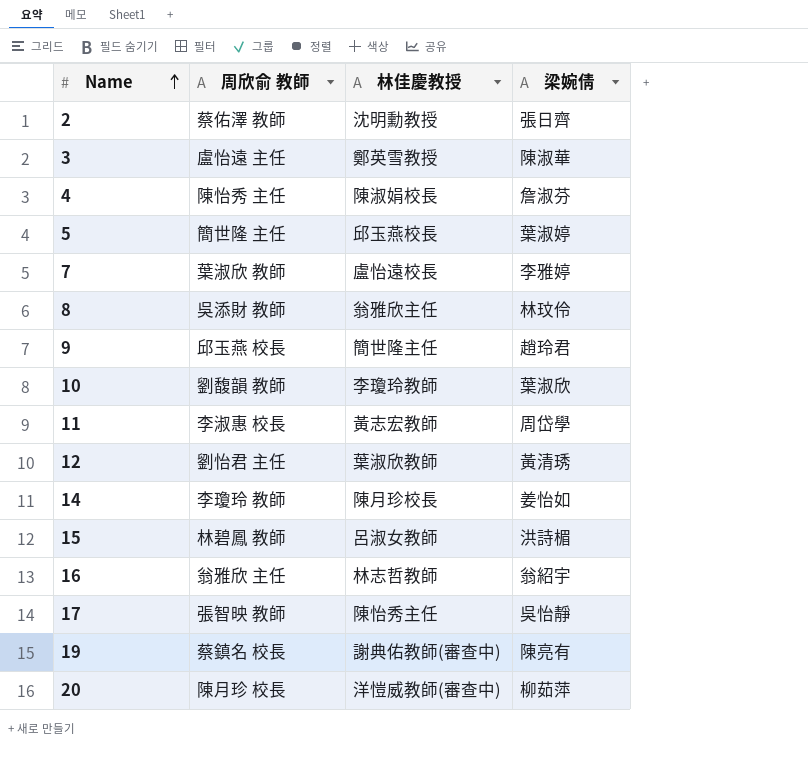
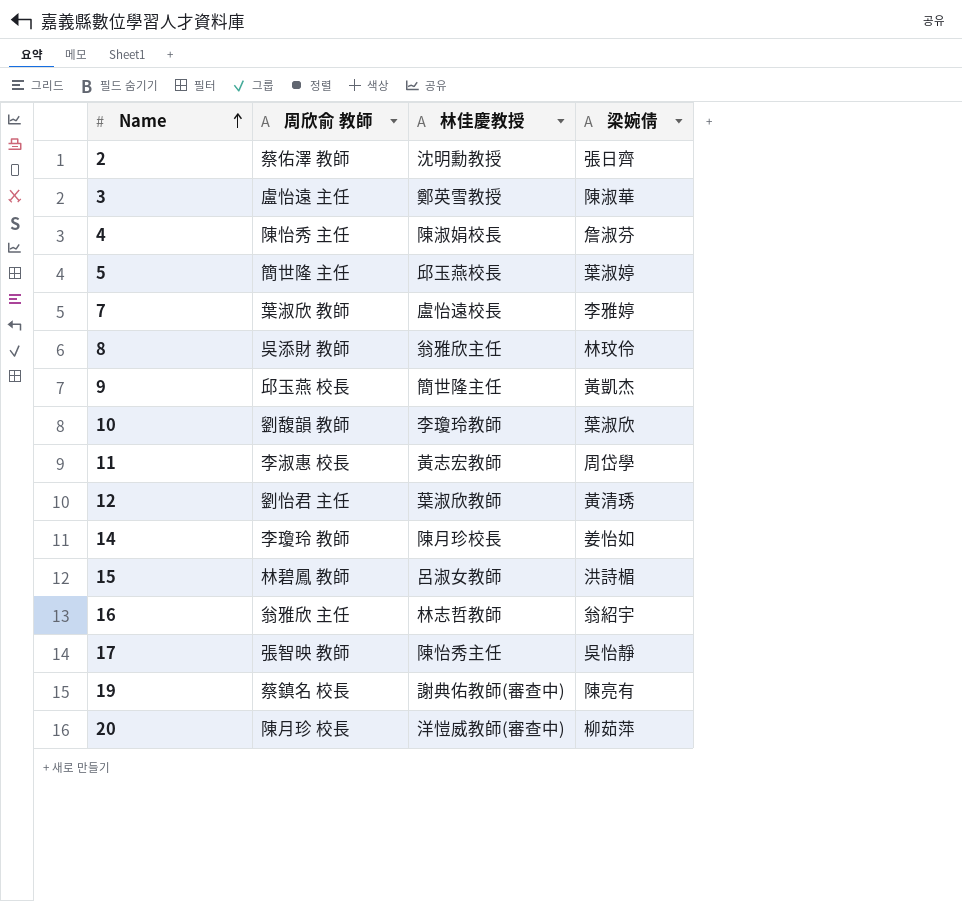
9 | 梁婉倩: 趙玲君 -> 黃凱杰

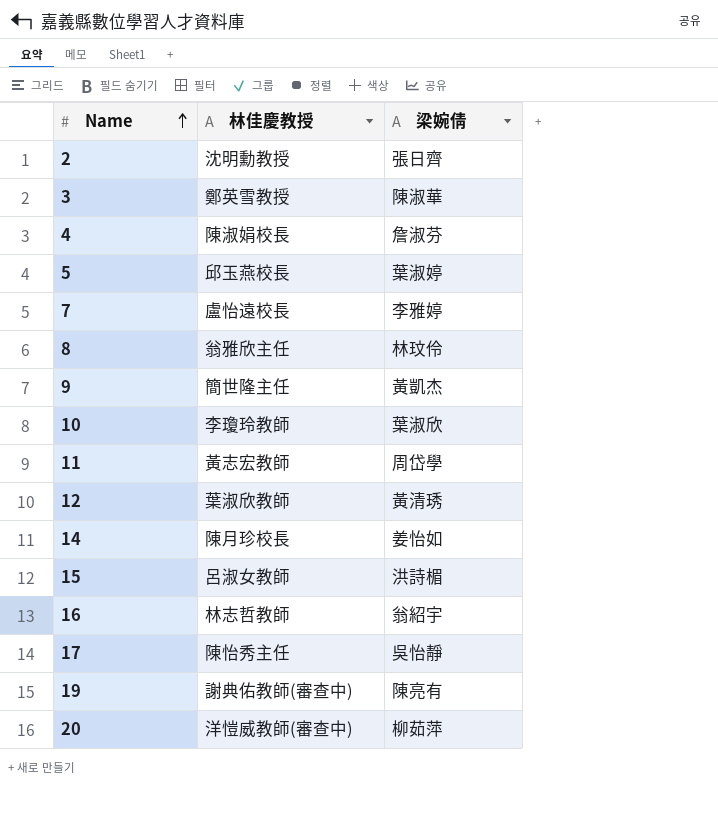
column 周欣俞 教師 | position: 2 -> none

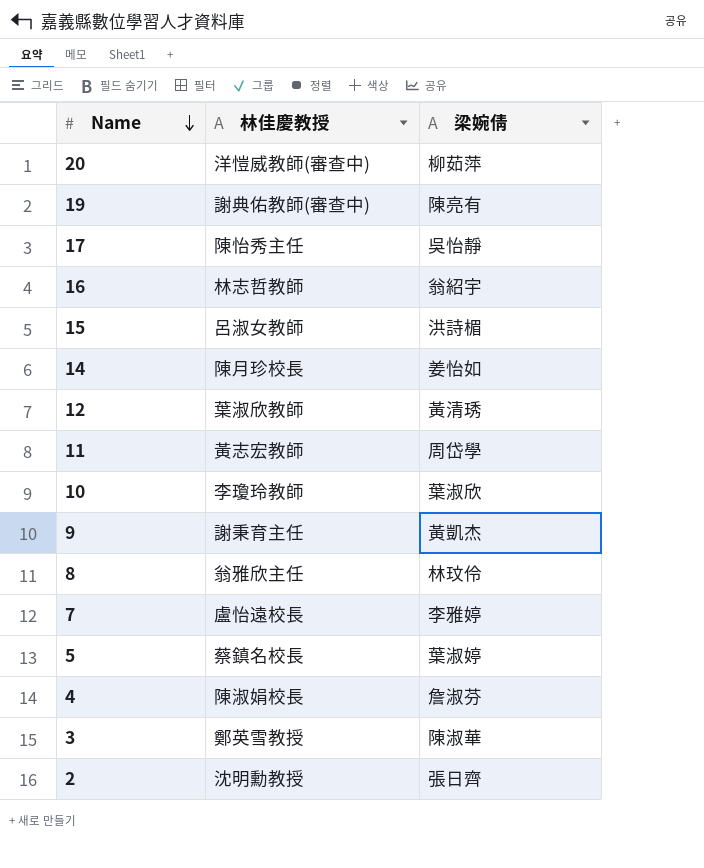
row order: Name ascending -> Name descending
9 | 林佳慶教授: 簡世隆主任 -> 謝秉育主任
5 | 林佳慶教授: 邱玉燕校長 -> 蔡鎮名校長

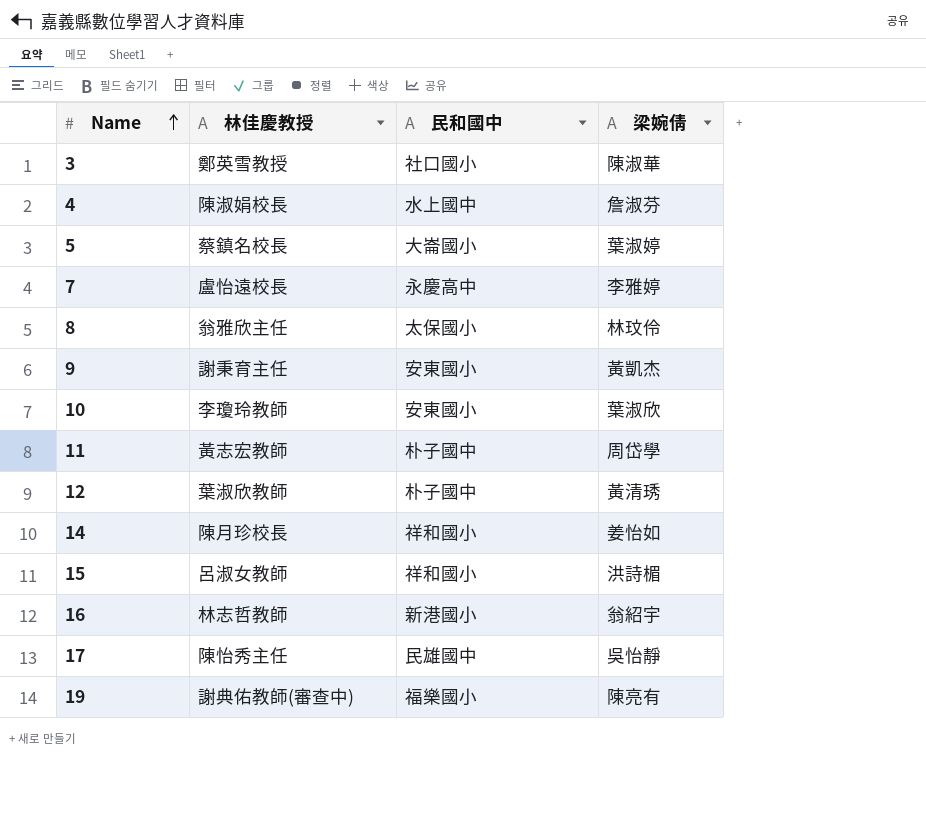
row order: Name descending -> Name ascending
column 民和國中 | position: none -> 3
row 20: 洋愷威教師(審查中) | 柳茹萍 -> none
row 2: 沈明勳教授 | 張日齊 -> none

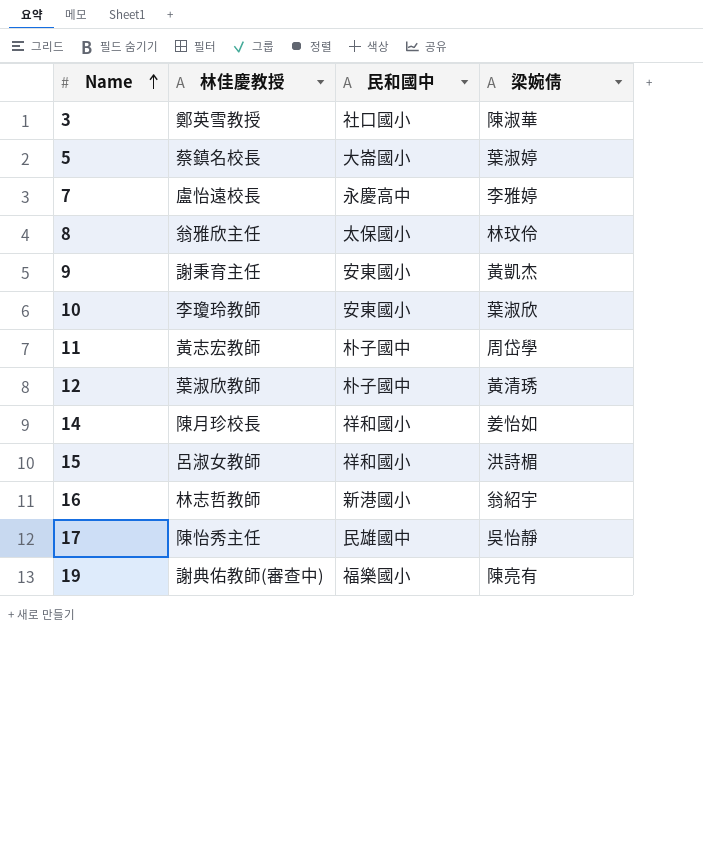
row 4: 陳淑娟校長 | 水上國中 | 詹淑芬 -> none

